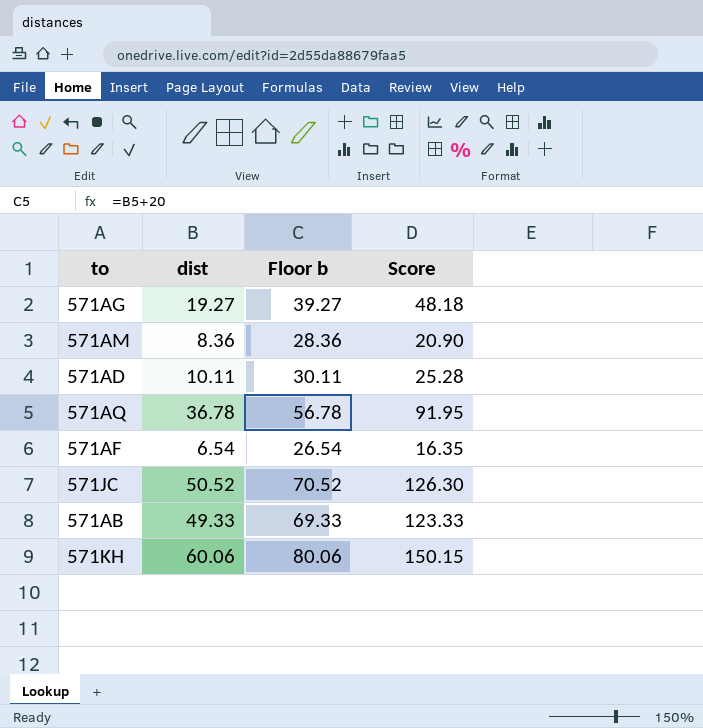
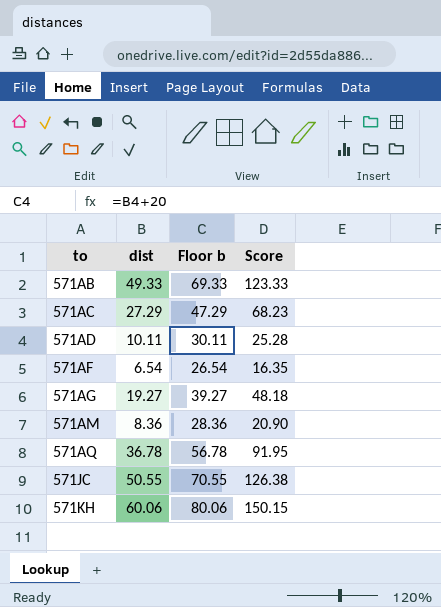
row order: none -> to ascending
row 571AC: none -> 27.29 | 47.29 | 68.23
571JC | dist: 50.52 -> 50.55
571JC | Floor b: 70.52 -> 70.55
571JC | Score: 126.30 -> 126.38

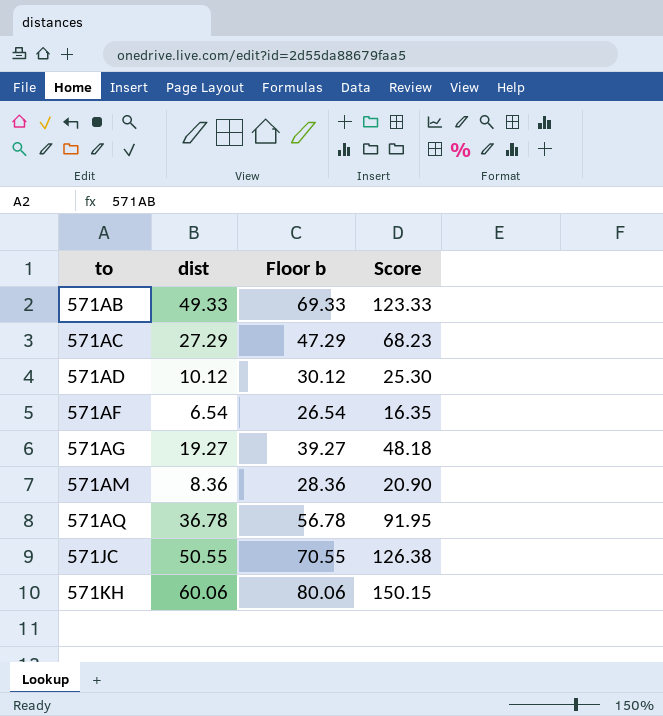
571AD | dist: 10.11 -> 10.12
571AD | Floor b: 30.11 -> 30.12
571AD | Score: 25.28 -> 25.30

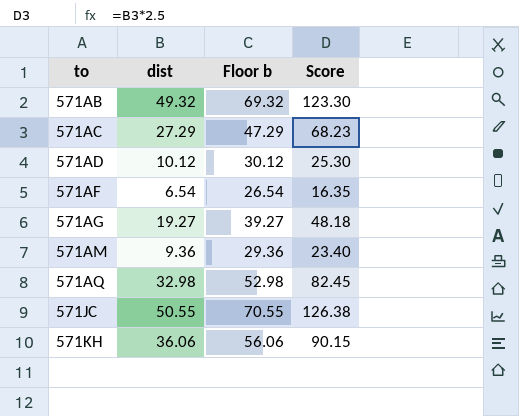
571AB | dist: 49.33 -> 49.32
571AB | Floor b: 69.33 -> 69.32
571AB | Score: 123.33 -> 123.30
571AM | dist: 8.36 -> 9.36
571AM | Floor b: 28.36 -> 29.36
571AM | Score: 20.90 -> 23.40
571AQ | dist: 36.78 -> 32.98
571AQ | Floor b: 56.78 -> 52.98
571AQ | Score: 91.95 -> 82.45
571KH | dist: 60.06 -> 36.06
571KH | Floor b: 80.06 -> 56.06
571KH | Score: 150.15 -> 90.15

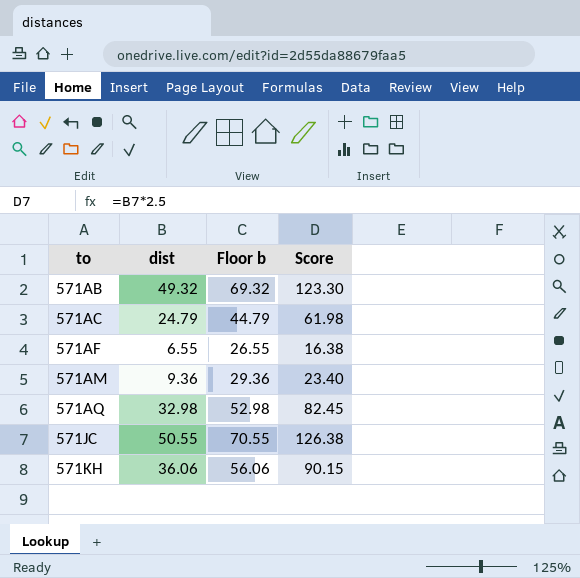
row 571AD: 10.12 | 30.12 | 25.30 -> none
row 571AG: 19.27 | 39.27 | 48.18 -> none
571AC | dist: 27.29 -> 24.79
571AC | Floor b: 47.29 -> 44.79
571AC | Score: 68.23 -> 61.98
571AF | dist: 6.54 -> 6.55
571AF | Floor b: 26.54 -> 26.55
571AF | Score: 16.35 -> 16.38

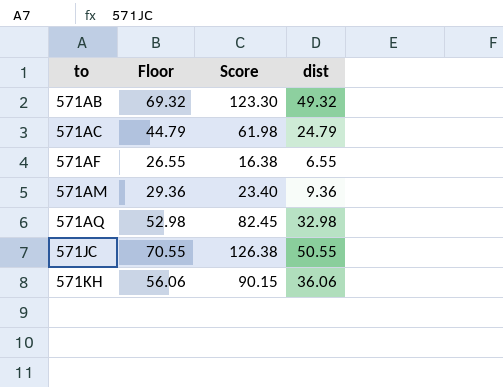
column name: Floor b -> Floor
column dist | position: 2 -> 4

